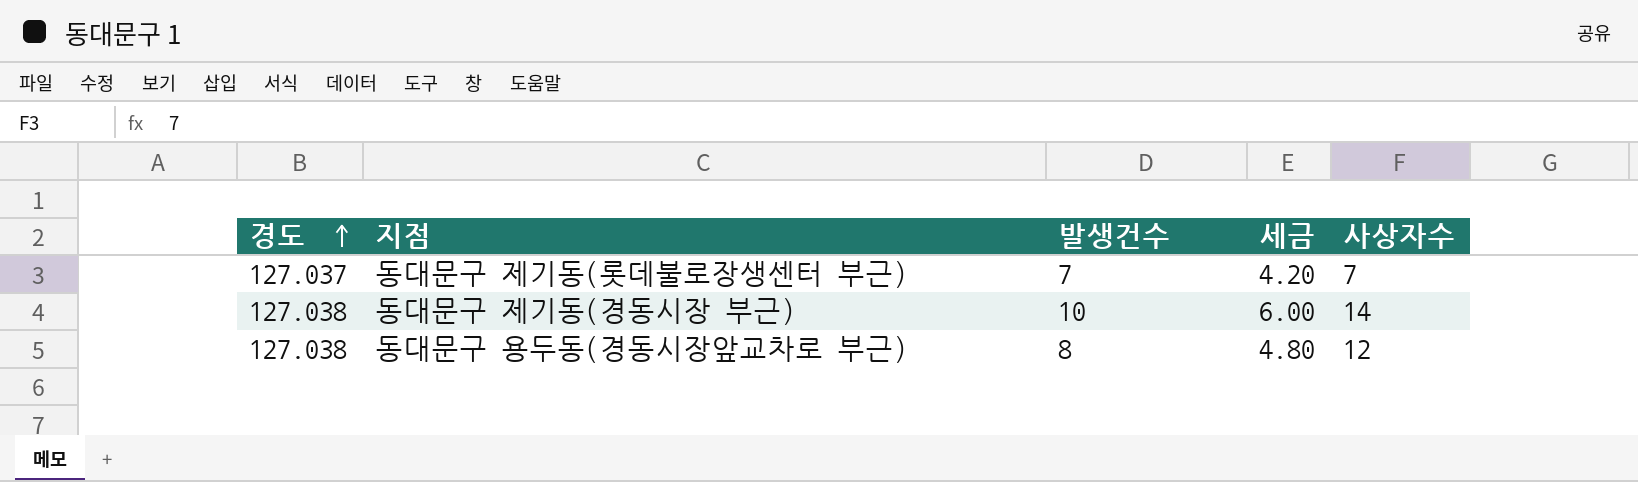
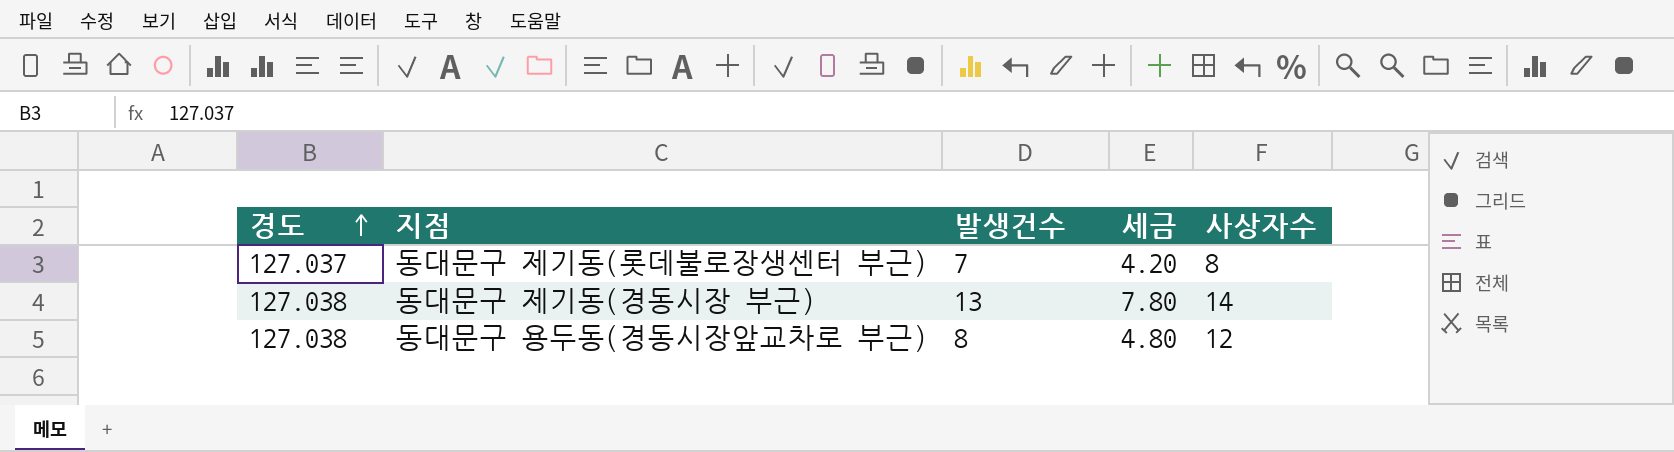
동대문구 제기동(롯데불로장생센터 부근) | 사상자수: 7 -> 8
동대문구 제기동(경동시장 부근) | 발생건수: 10 -> 13
동대문구 제기동(경동시장 부근) | 세금: 6.00 -> 7.80

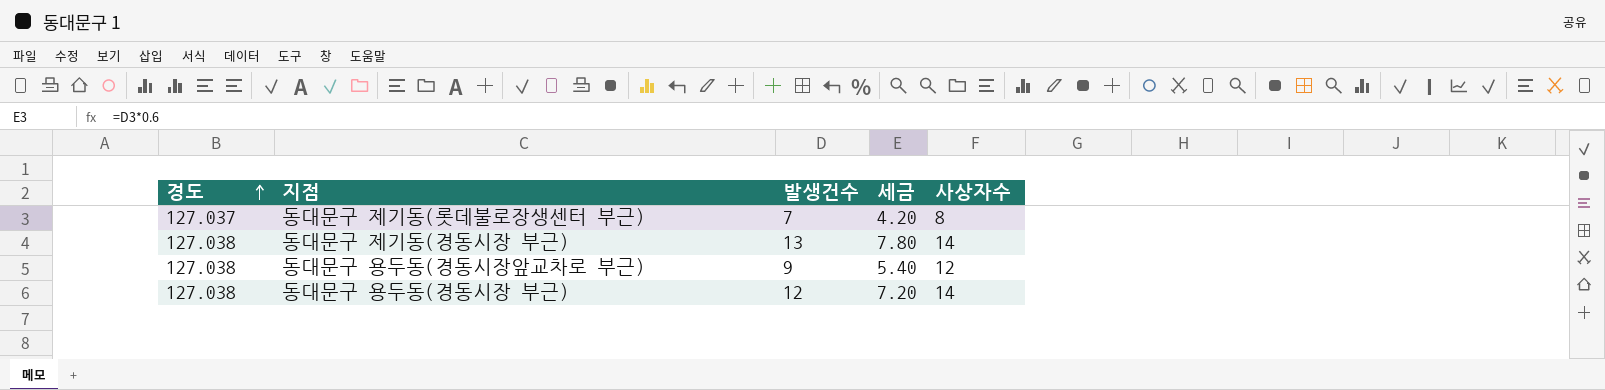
동대문구 용두동(경동시장앞교차로 부근) | 발생건수: 8 -> 9
동대문구 용두동(경동시장앞교차로 부근) | 세금: 4.80 -> 5.40
row 동대문구 용두동(경동시장 부근): none -> 127.038 | 12 | 7.20 | 14

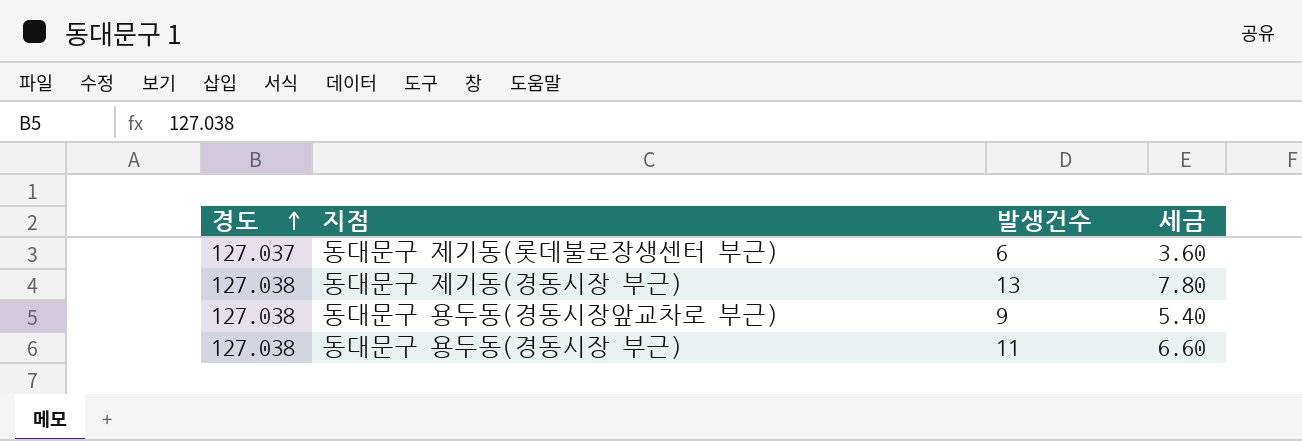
column 사상자수 | position: 5 -> none
동대문구 제기동(롯데불로장생센터 부근) | 발생건수: 7 -> 6
동대문구 제기동(롯데불로장생센터 부근) | 세금: 4.20 -> 3.60
동대문구 용두동(경동시장 부근) | 발생건수: 12 -> 11
동대문구 용두동(경동시장 부근) | 세금: 7.20 -> 6.60

